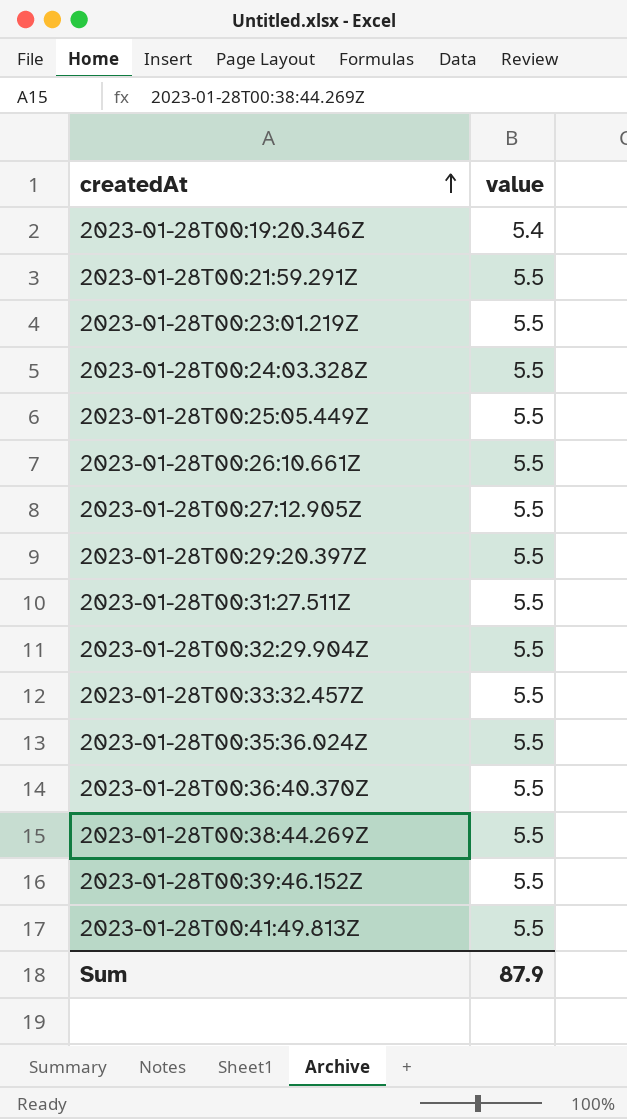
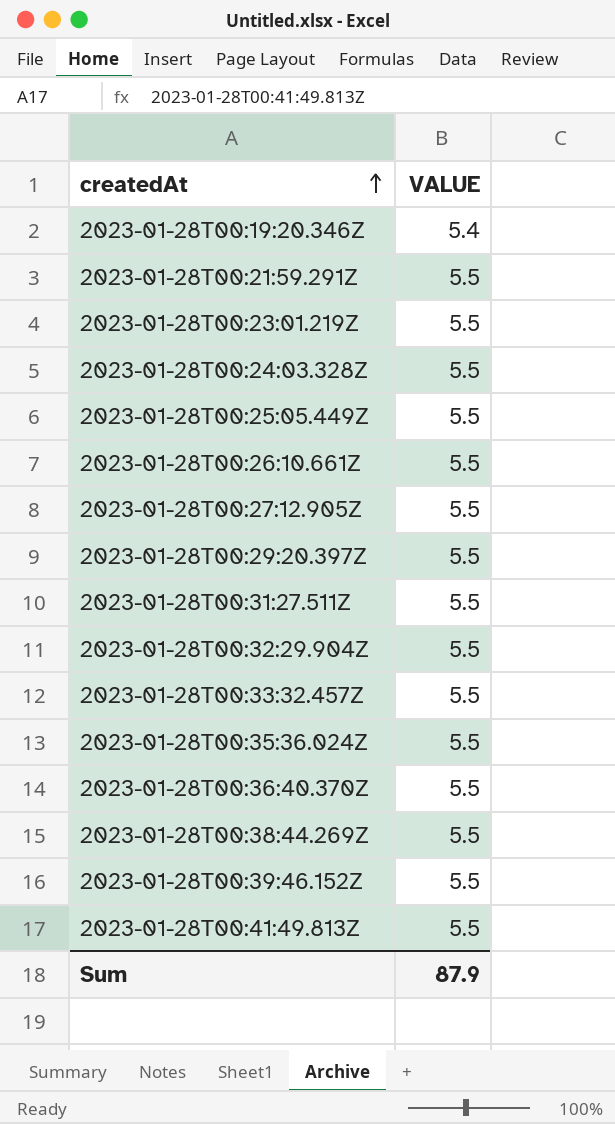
column name: value -> VALUE

